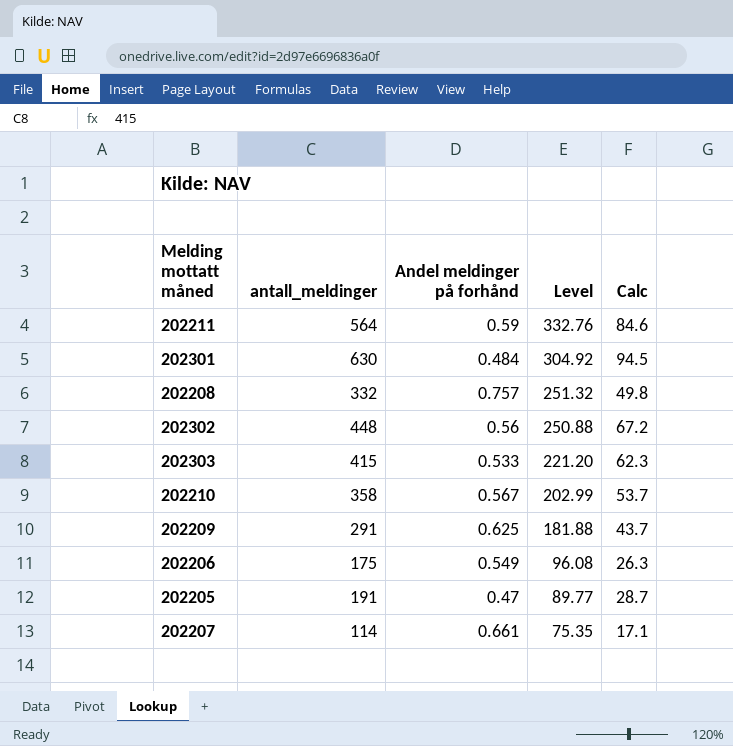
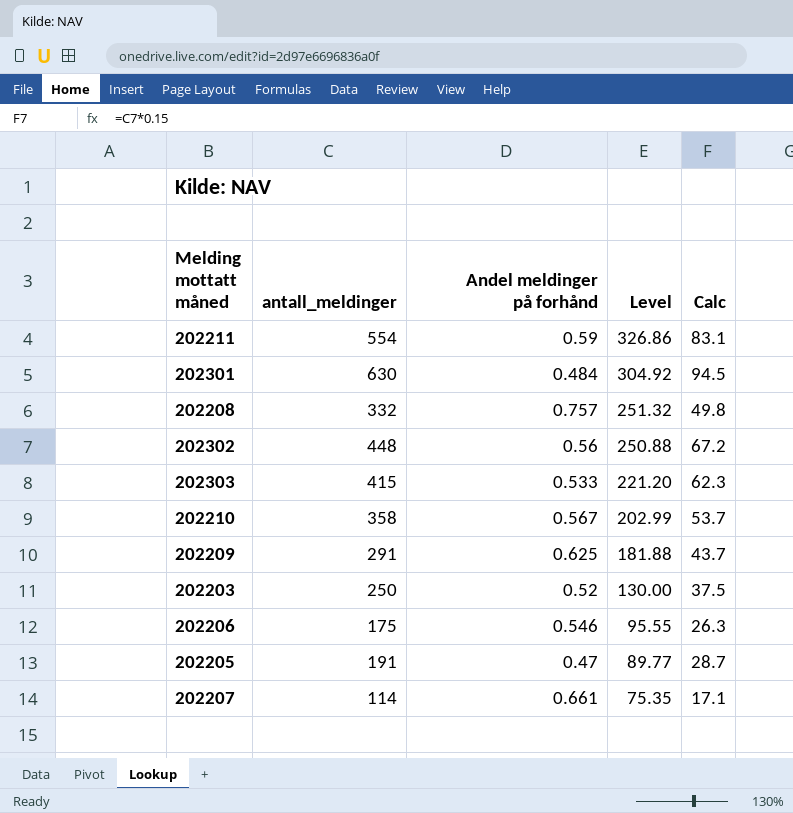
202211 | antall_meldinger: 564 -> 554
202211 | Level: 332.76 -> 326.86
202211 | Calc: 84.6 -> 83.1
row 202203: none -> 250 | 0.52 | 130.00 | 37.5
202206 | Andel meldinger på forhånd: 0.549 -> 0.546
202206 | Level: 96.08 -> 95.55

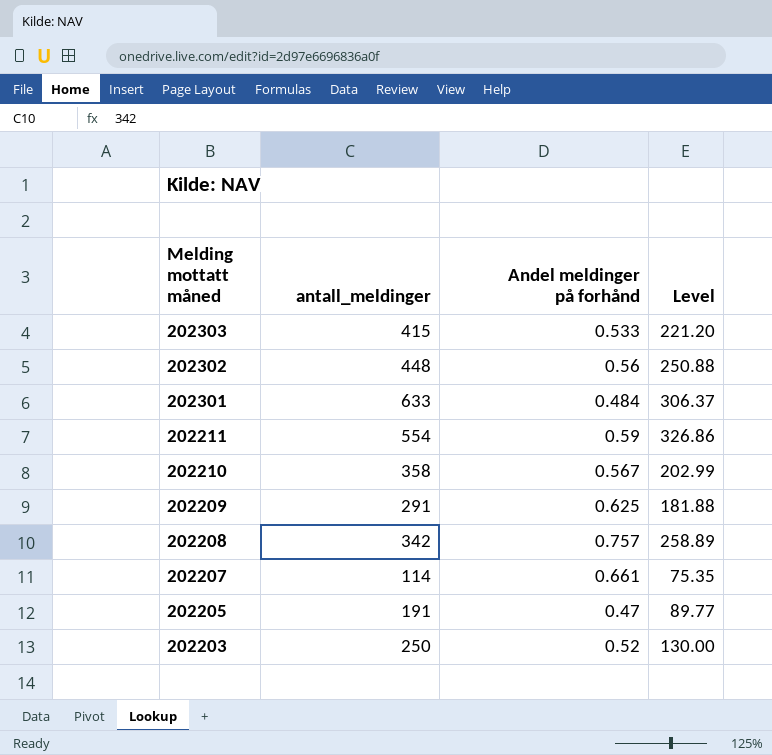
row order: Level descending -> Melding mottatt måned descending
column Calc | formula: [antall_meldinger] * 0.15 -> none
row 202206: 175 | 0.546 | 95.55 | 26.3 -> none
202301 | antall_meldinger: 630 -> 633
202301 | Level: 304.92 -> 306.37
202208 | antall_meldinger: 332 -> 342
202208 | Level: 251.32 -> 258.89

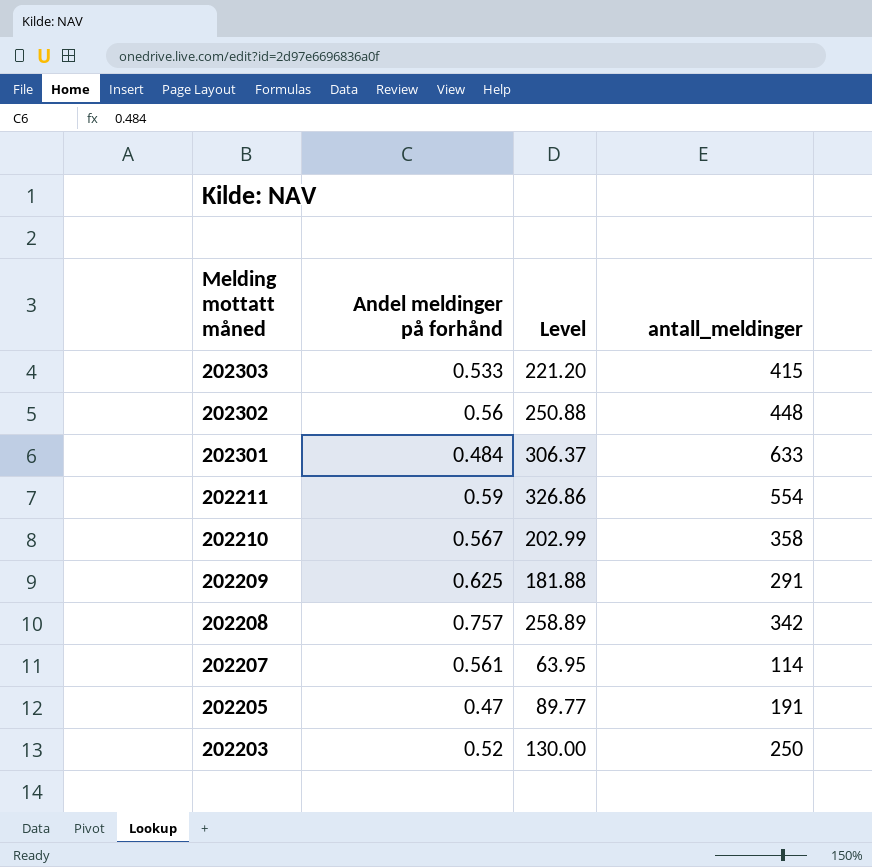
column antall_meldinger | position: 2 -> 4
202207 | Andel meldinger på forhånd: 0.661 -> 0.561
202207 | Level: 75.35 -> 63.95

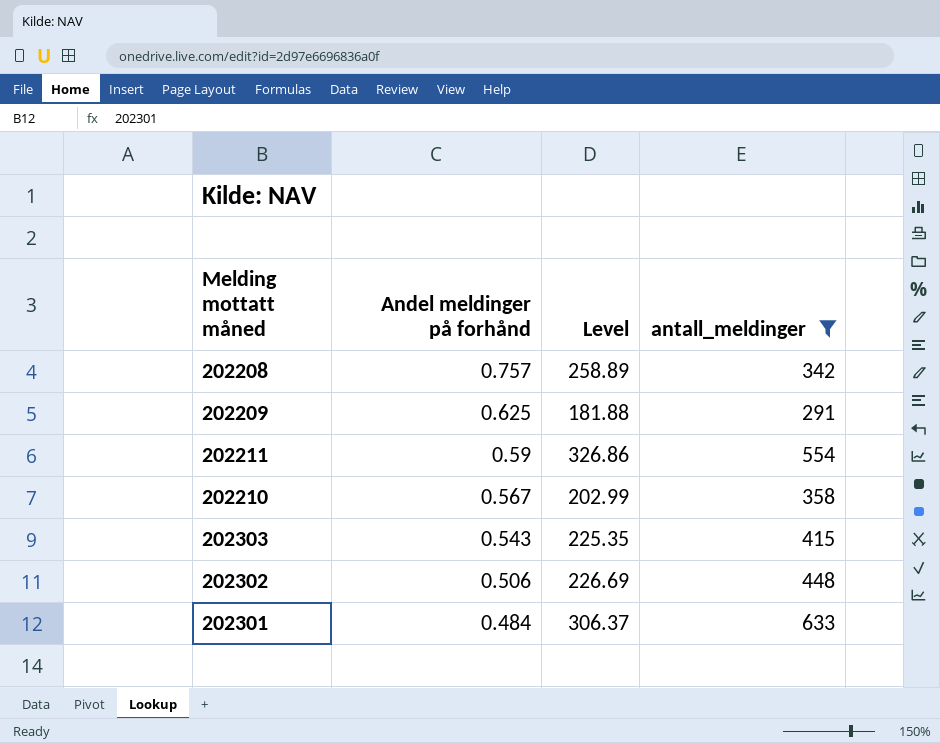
filter: none -> antall_meldinger >= 291
row order: Melding mottatt måned descending -> Andel meldinger på forhånd descending
202303 | Andel meldinger på forhånd: 0.533 -> 0.543
202303 | Level: 221.20 -> 225.35
202302 | Andel meldinger på forhånd: 0.56 -> 0.506
202302 | Level: 250.88 -> 226.69

